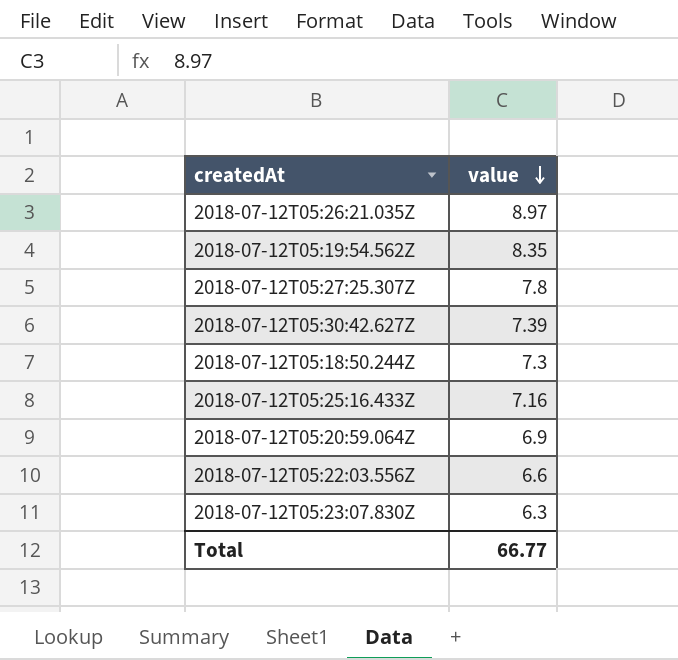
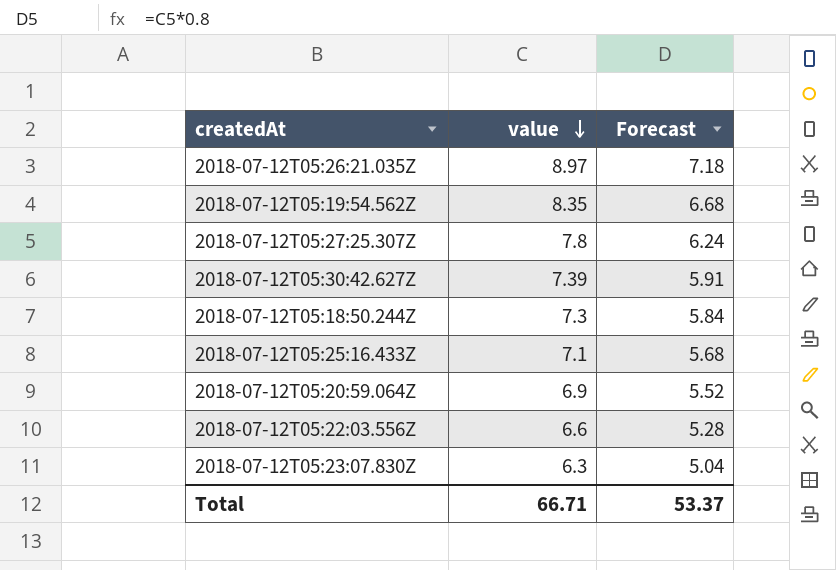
column Forecast | formula: none -> [value] * 0.8
2018-07-12T05:25:16.433Z | value: 7.16 -> 7.1
Total | value: 66.77 -> 66.71

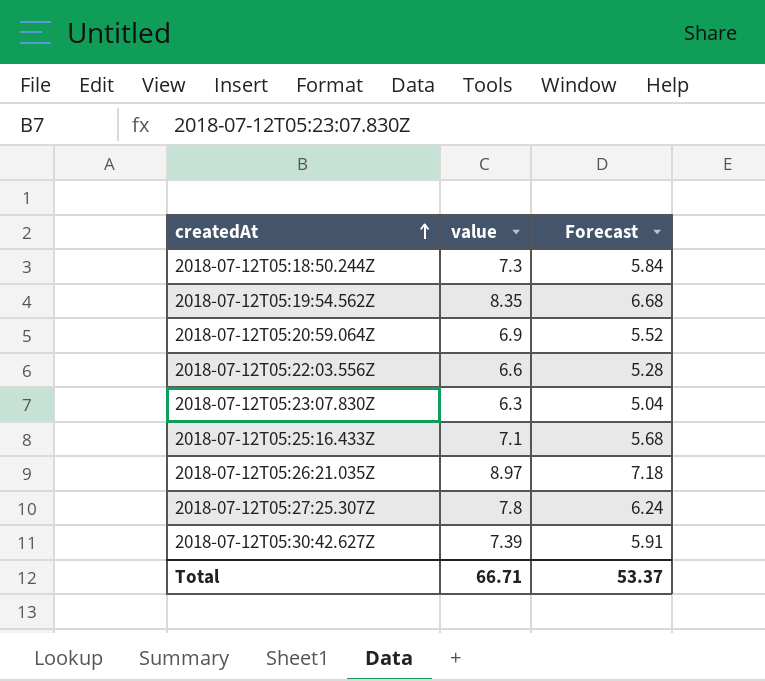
row order: value descending -> createdAt ascending

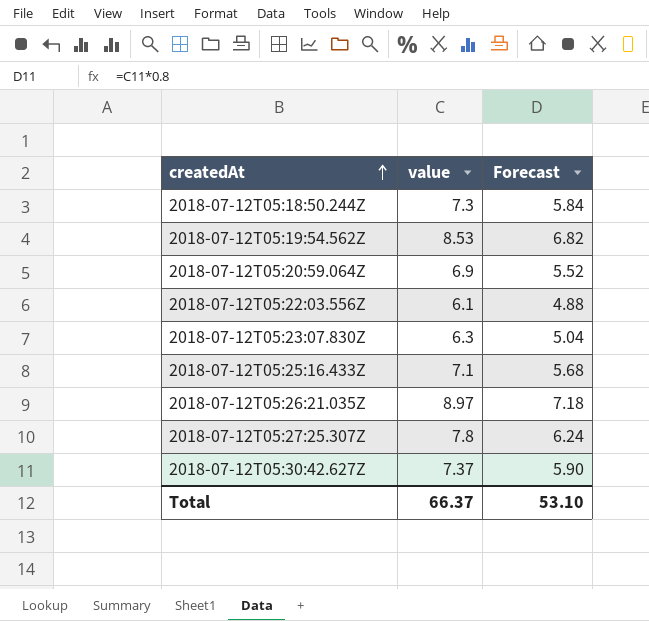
2018-07-12T05:19:54.562Z | value: 8.35 -> 8.53
2018-07-12T05:19:54.562Z | Forecast: 6.68 -> 6.82
2018-07-12T05:22:03.556Z | value: 6.6 -> 6.1
2018-07-12T05:22:03.556Z | Forecast: 5.28 -> 4.88
2018-07-12T05:30:42.627Z | value: 7.39 -> 7.37
2018-07-12T05:30:42.627Z | Forecast: 5.91 -> 5.90
Total | value: 66.71 -> 66.37
Total | Forecast: 53.37 -> 53.10

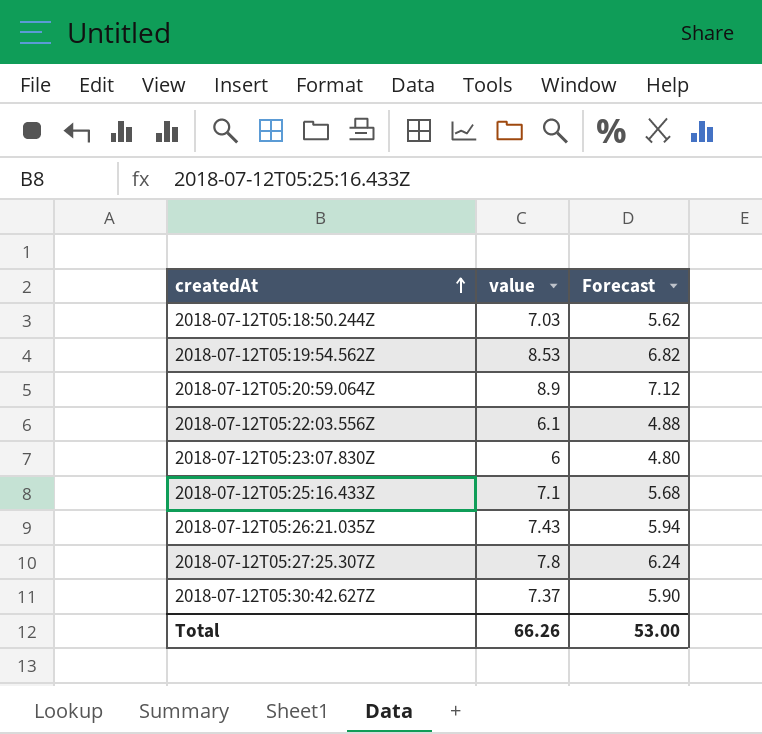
2018-07-12T05:18:50.244Z | value: 7.3 -> 7.03
2018-07-12T05:18:50.244Z | Forecast: 5.84 -> 5.62
2018-07-12T05:20:59.064Z | value: 6.9 -> 8.9
2018-07-12T05:20:59.064Z | Forecast: 5.52 -> 7.12
2018-07-12T05:23:07.830Z | value: 6.3 -> 6
2018-07-12T05:23:07.830Z | Forecast: 5.04 -> 4.80
2018-07-12T05:26:21.035Z | value: 8.97 -> 7.43
2018-07-12T05:26:21.035Z | Forecast: 7.18 -> 5.94
Total | value: 66.37 -> 66.26
Total | Forecast: 53.10 -> 53.00

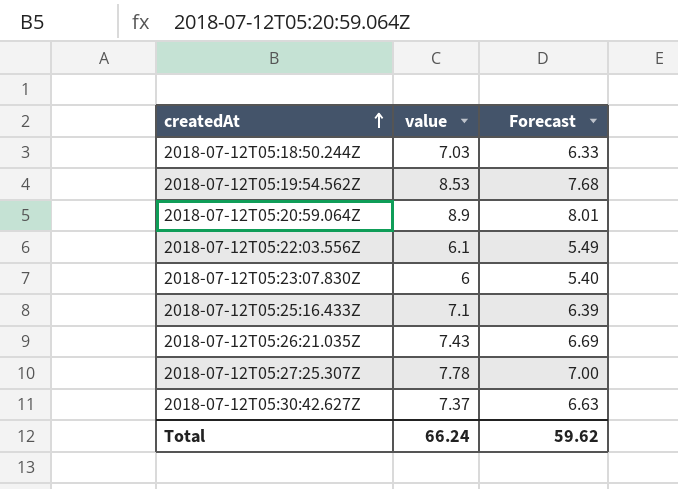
column Forecast | formula: [value] * 0.8 -> [value] * 0.9
2018-07-12T05:27:25.307Z | value: 7.8 -> 7.78
Total | value: 66.26 -> 66.24
Total | Forecast: 53.00 -> 59.62

